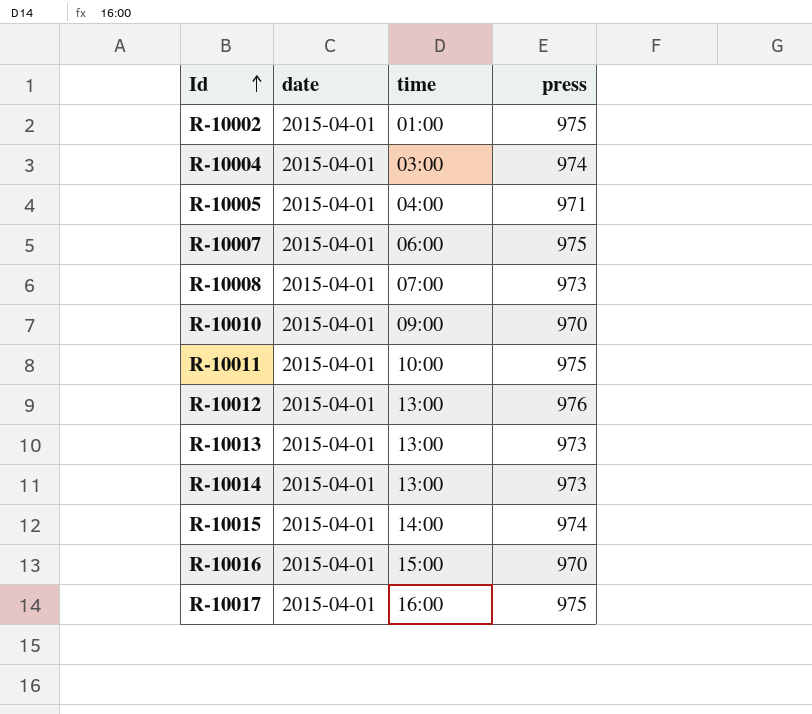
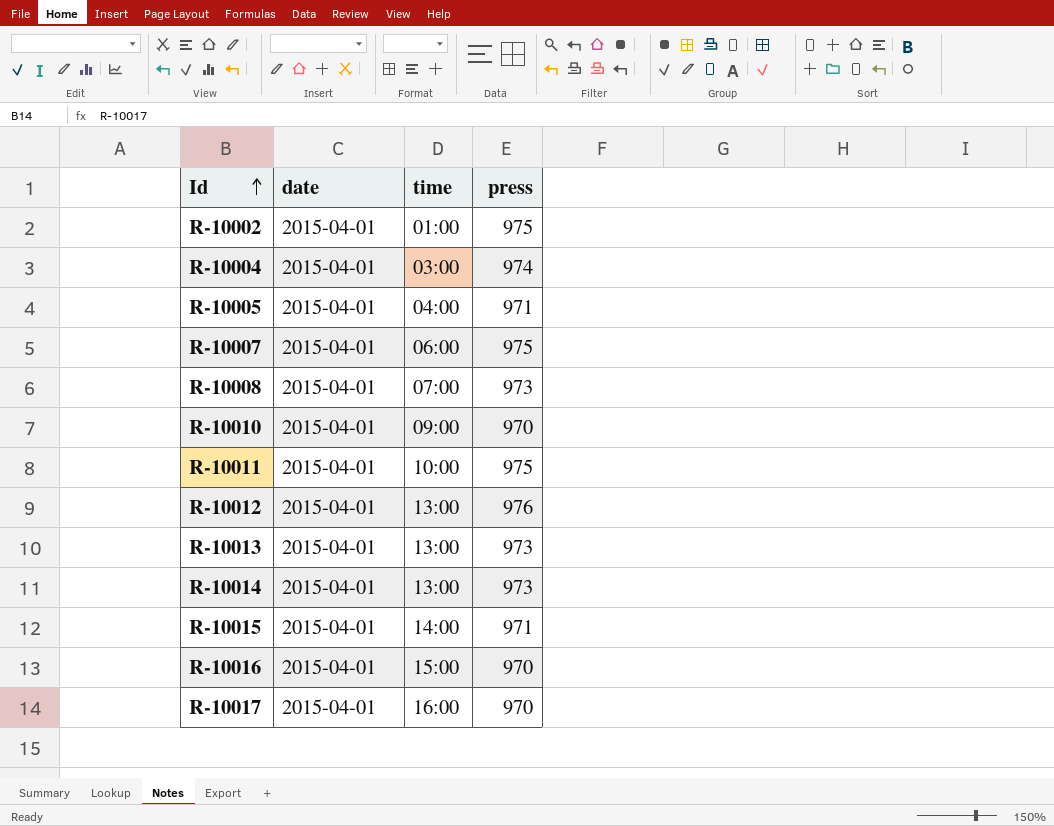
R-10015 | press: 974 -> 971
R-10017 | press: 975 -> 970

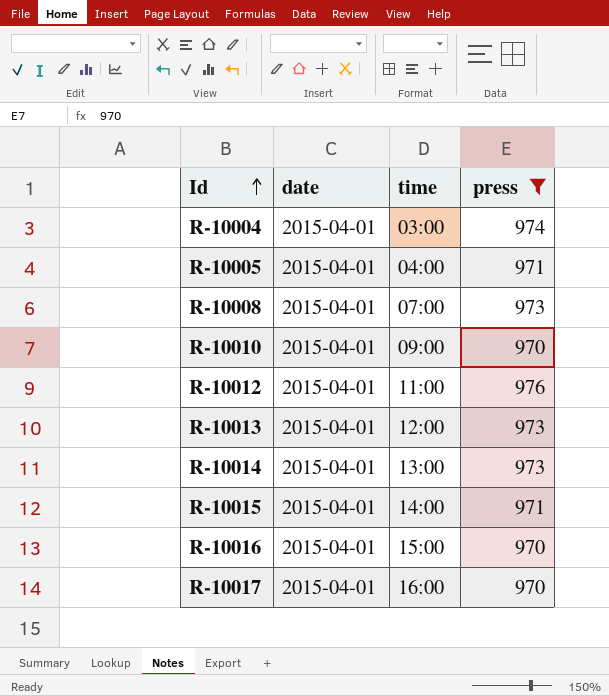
filter: none -> press != 975
R-10012 | time: 13:00 -> 11:00
R-10013 | time: 13:00 -> 12:00

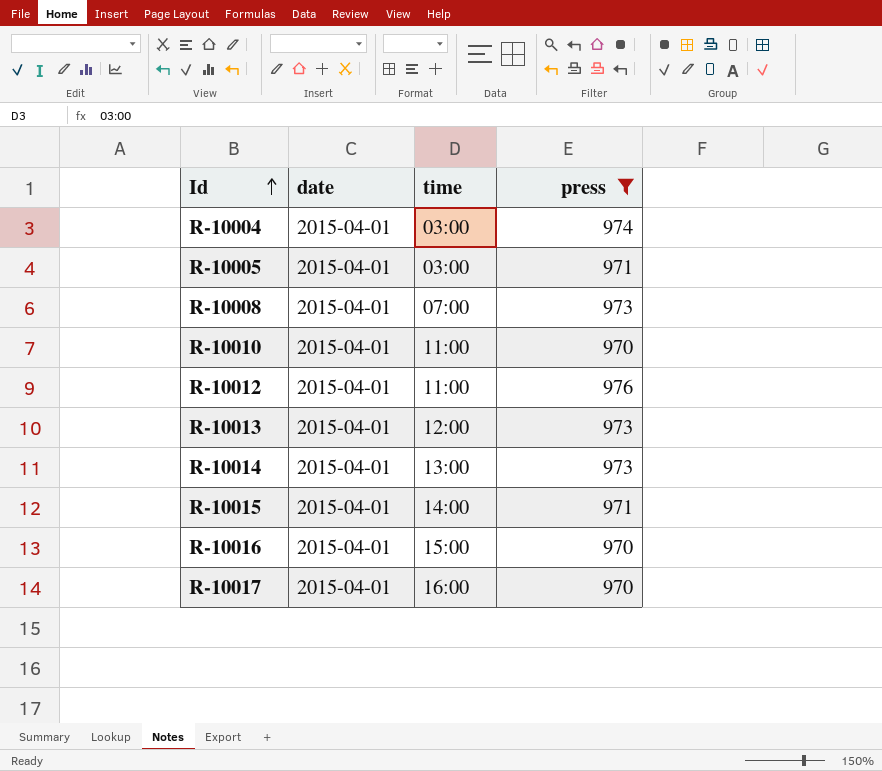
R-10005 | time: 04:00 -> 03:00
R-10010 | time: 09:00 -> 11:00

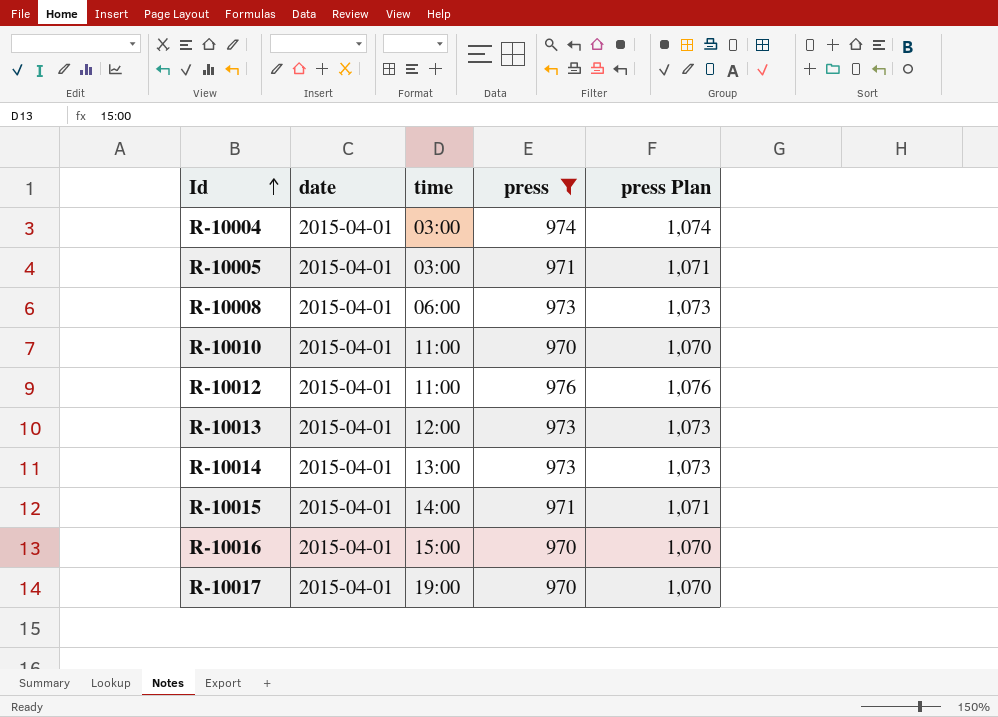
column press Plan | formula: none -> [press] + 100
R-10008 | time: 07:00 -> 06:00
R-10017 | time: 16:00 -> 19:00

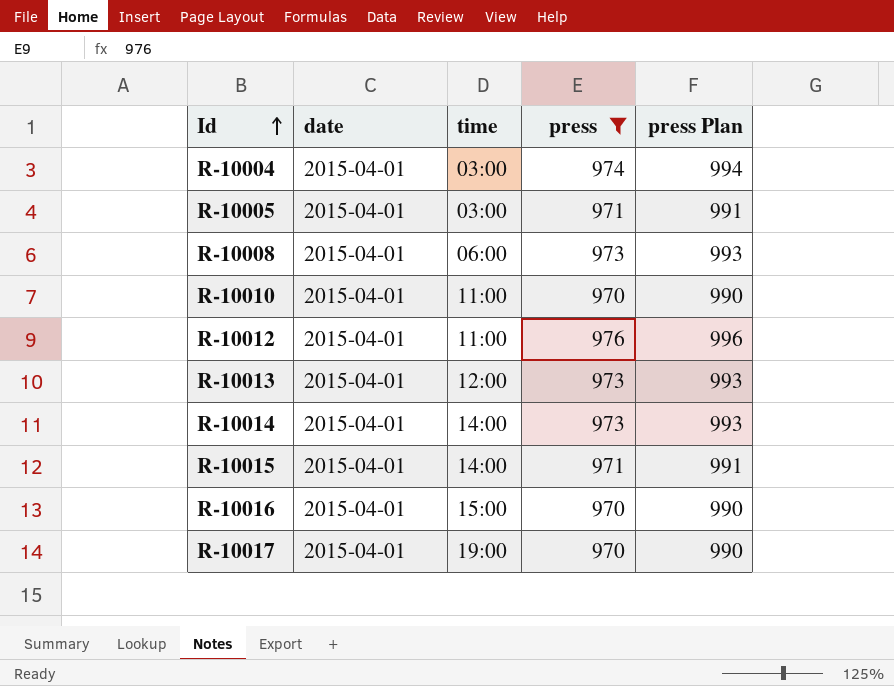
column press Plan | formula: [press] + 100 -> [press] + 20
R-10014 | time: 13:00 -> 14:00

